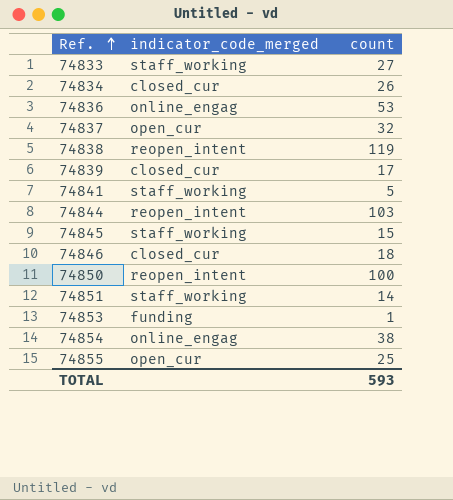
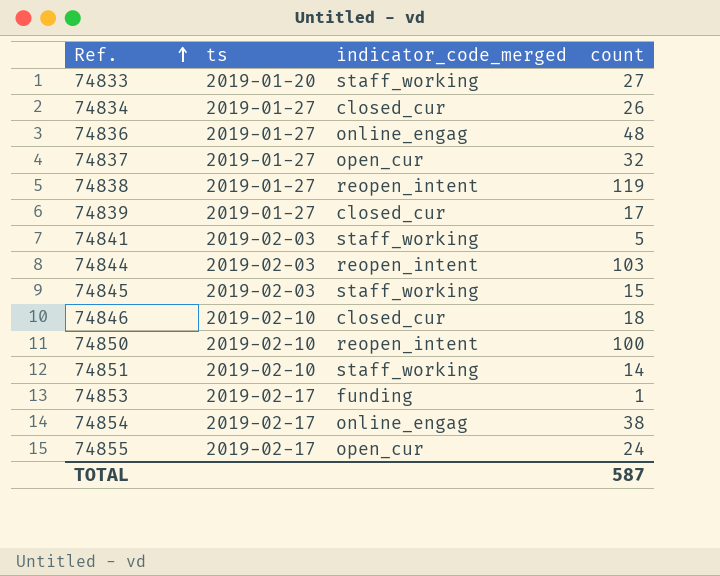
column ts | position: none -> 2
74836 | count: 53 -> 48
74855 | count: 25 -> 24
TOTAL | count: 593 -> 587

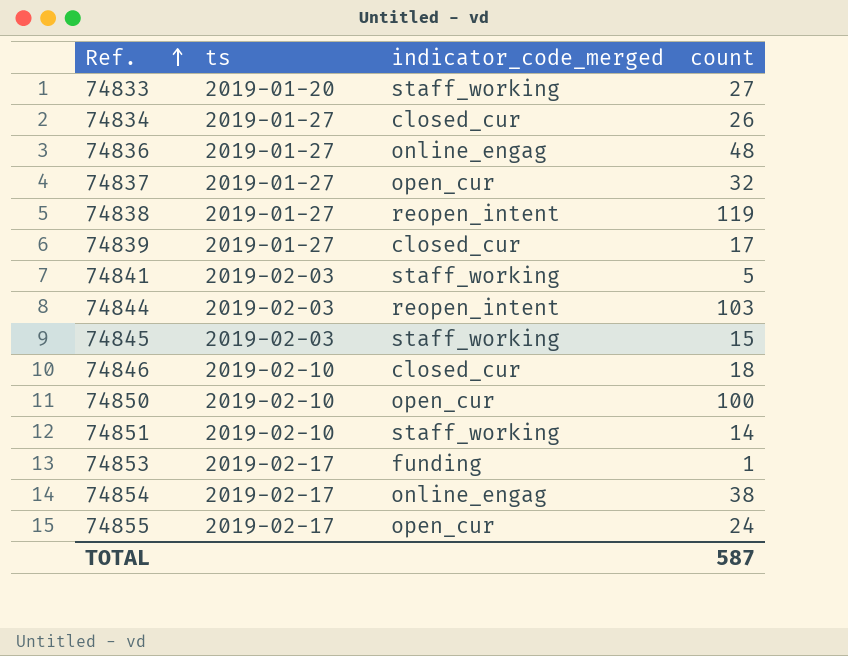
74850 | indicator_code_merged: reopen_intent -> open_cur

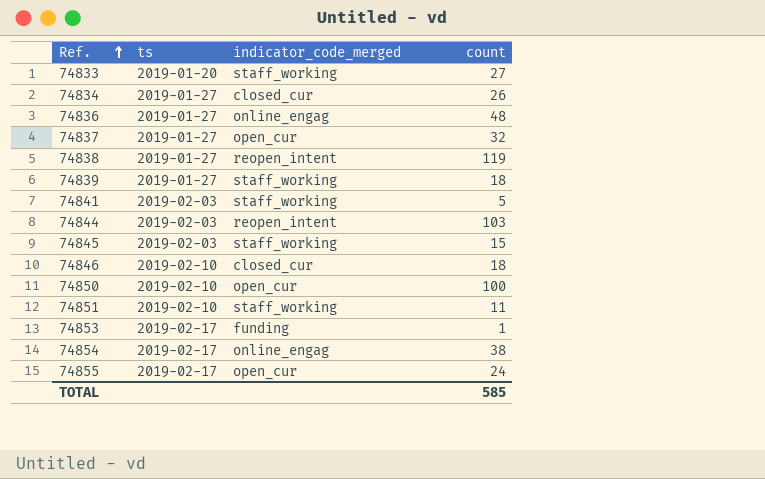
74839 | indicator_code_merged: closed_cur -> staff_working
74839 | count: 17 -> 18
74851 | count: 14 -> 11
TOTAL | count: 587 -> 585

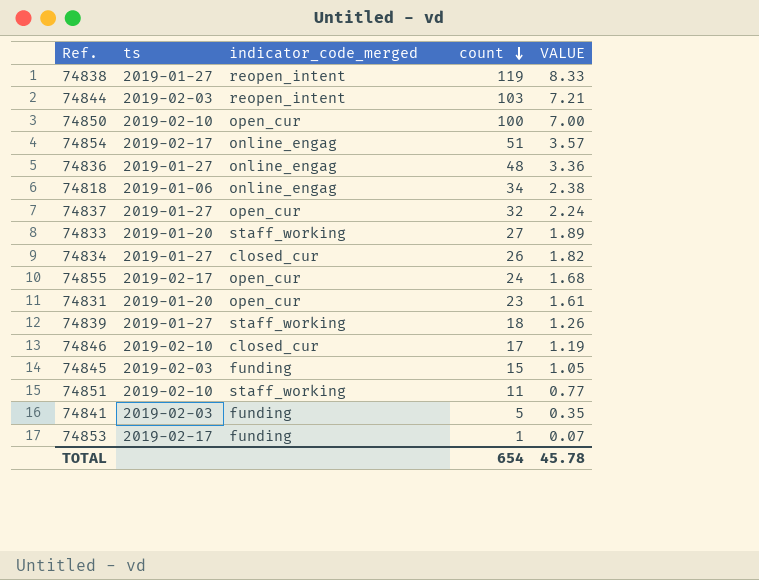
row order: Ref. ascending -> count descending
column VALUE | formula: none -> [count] * 0.07
74854 | count: 38 -> 51
row 74818: none -> 2019-01-06 | online_engag | 34 | 2.38
row 74831: none -> 2019-01-20 | open_cur | 23 | 1.61
74846 | count: 18 -> 17
74845 | indicator_code_merged: staff_working -> funding
74841 | indicator_code_merged: staff_working -> funding
TOTAL | count: 585 -> 654

